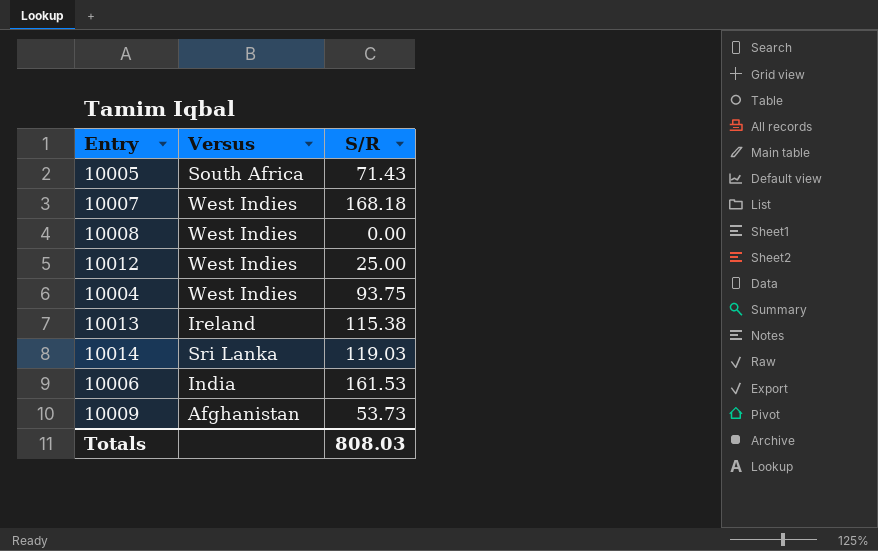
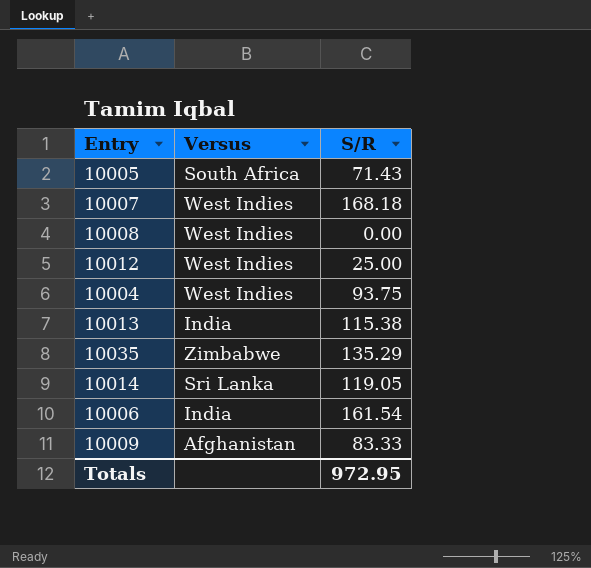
10013 | Versus: Ireland -> India
row 10035: none -> Zimbabwe | 135.29
10014 | S/R: 119.03 -> 119.05
10006 | S/R: 161.53 -> 161.54
10009 | S/R: 53.73 -> 83.33
Totals | S/R: 808.03 -> 972.95

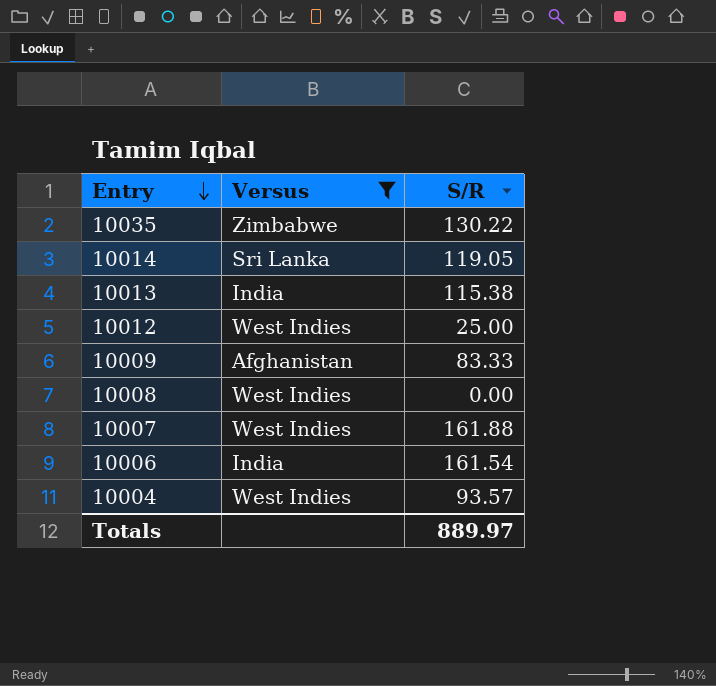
filter: none -> Versus != South Africa
row order: none -> Entry descending
10035 | S/R: 135.29 -> 130.22
10007 | S/R: 168.18 -> 161.88
10004 | S/R: 93.75 -> 93.57
Totals | S/R: 972.95 -> 889.97

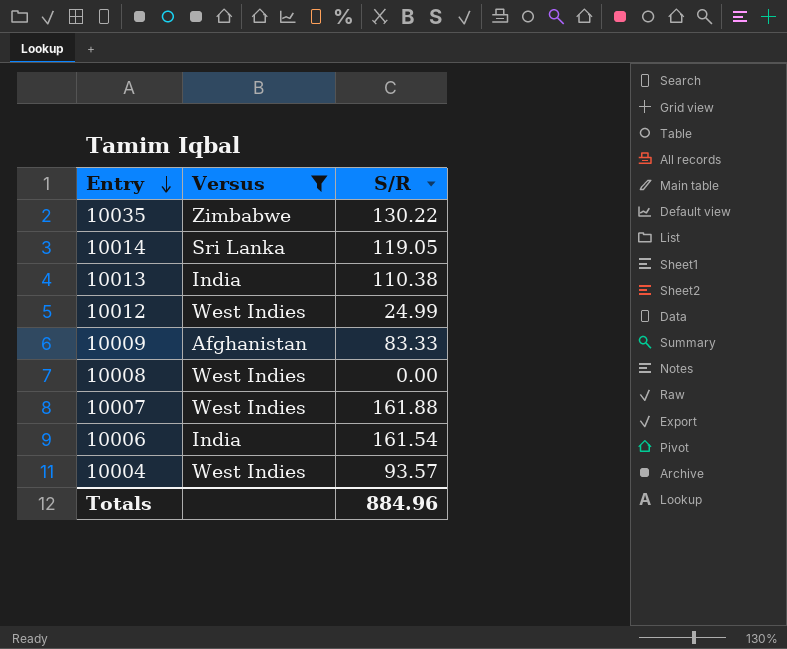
10013 | S/R: 115.38 -> 110.38
10012 | S/R: 25.00 -> 24.99
Totals | S/R: 889.97 -> 884.96

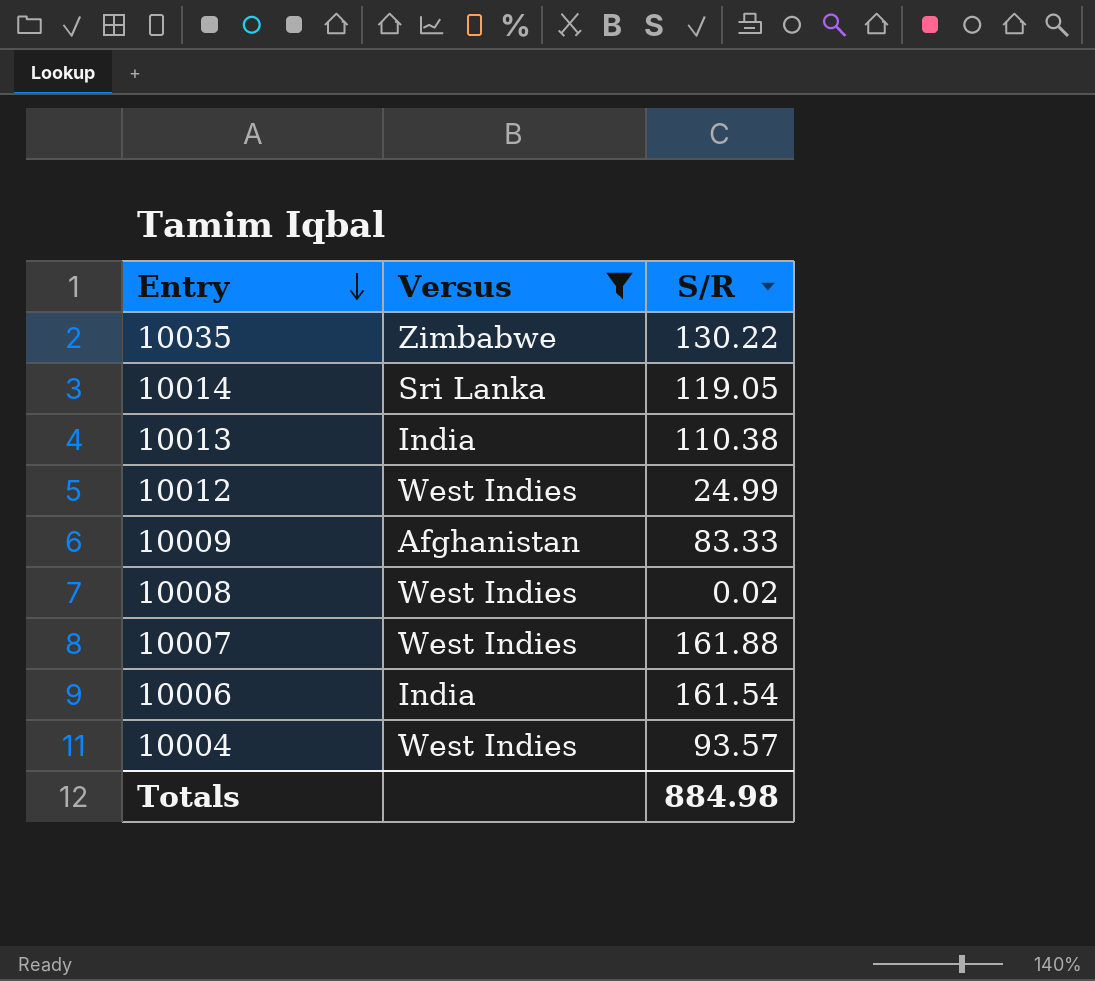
10008 | S/R: 0.00 -> 0.02
Totals | S/R: 884.96 -> 884.98

